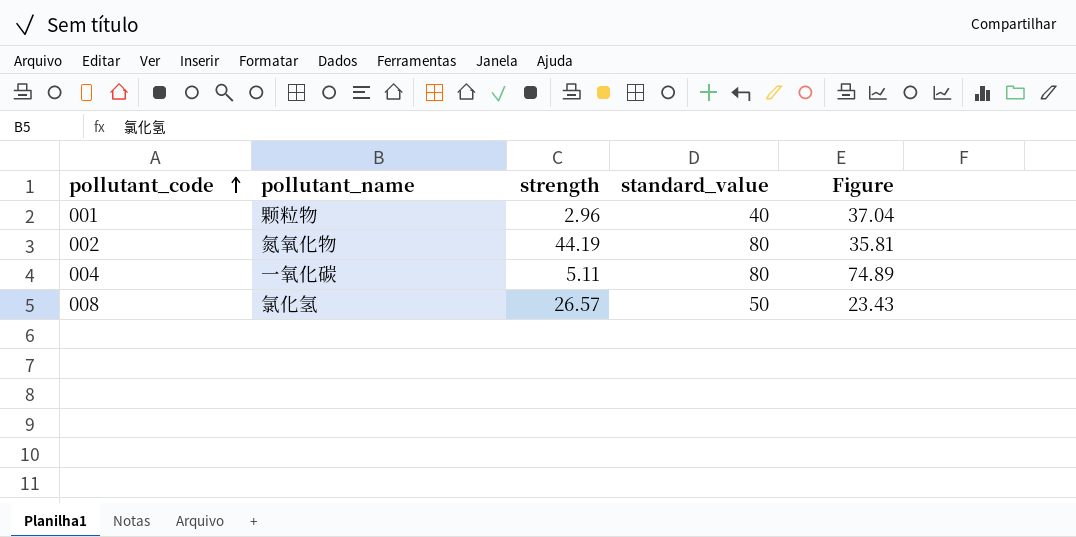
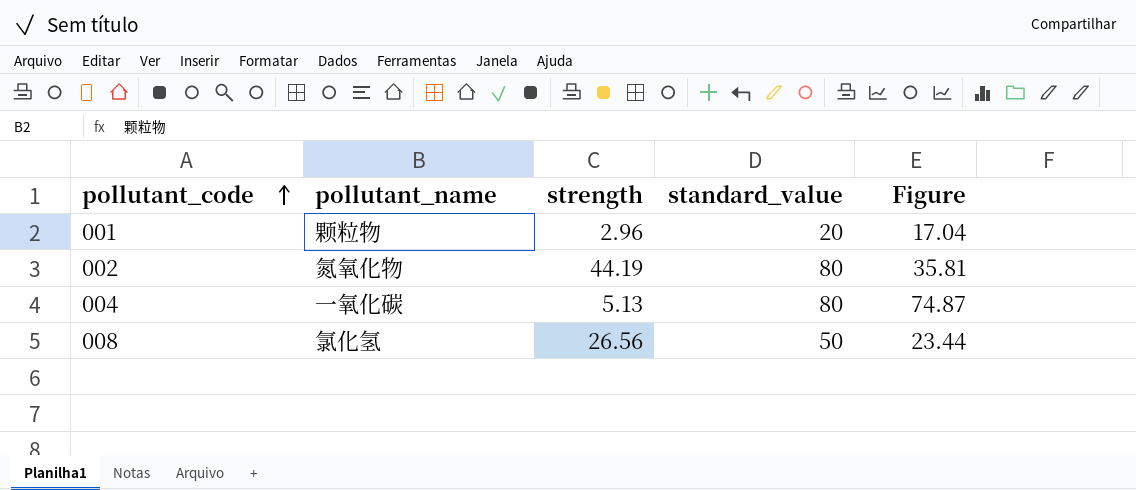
001 | standard_value: 40 -> 20
001 | Figure: 37.04 -> 17.04
004 | strength: 5.11 -> 5.13
004 | Figure: 74.89 -> 74.87
008 | strength: 26.57 -> 26.56
008 | Figure: 23.43 -> 23.44

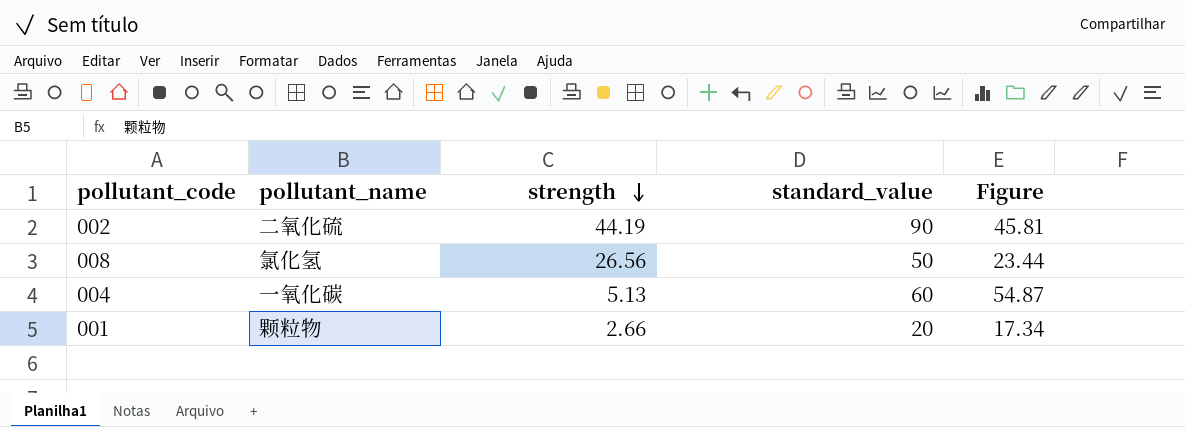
row order: pollutant_code ascending -> strength descending
002 | pollutant_name: 氮氧化物 -> 二氧化硫
002 | standard_value: 80 -> 90
002 | Figure: 35.81 -> 45.81
004 | standard_value: 80 -> 60
004 | Figure: 74.87 -> 54.87
001 | strength: 2.96 -> 2.66
001 | Figure: 17.04 -> 17.34

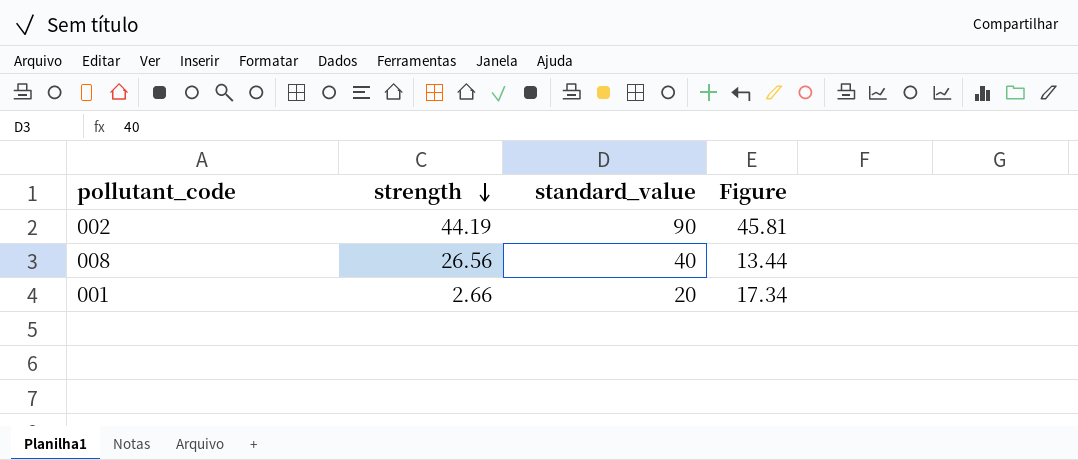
column pollutant_name | position: 2 -> none
row 004: 一氧化碳 | 5.13 | 60 | 54.87 -> none
008 | standard_value: 50 -> 40
008 | Figure: 23.44 -> 13.44

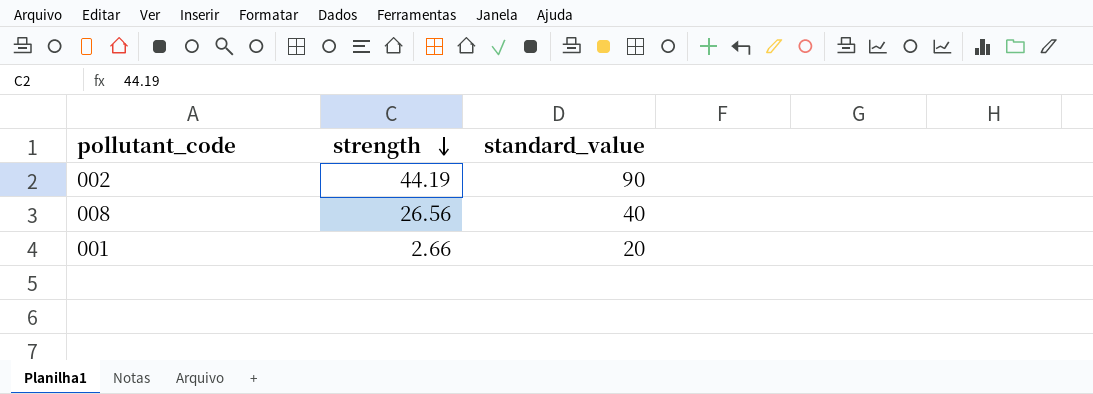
column Figure | formula: [standard_value] - [strength] -> none

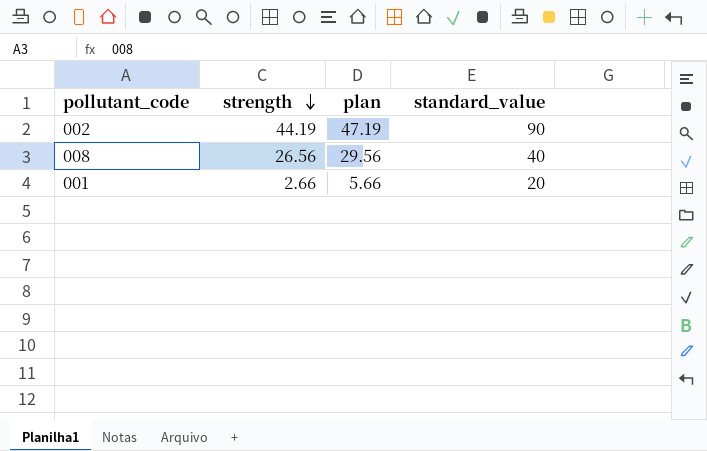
column plan | formula: none -> [strength] + 3

